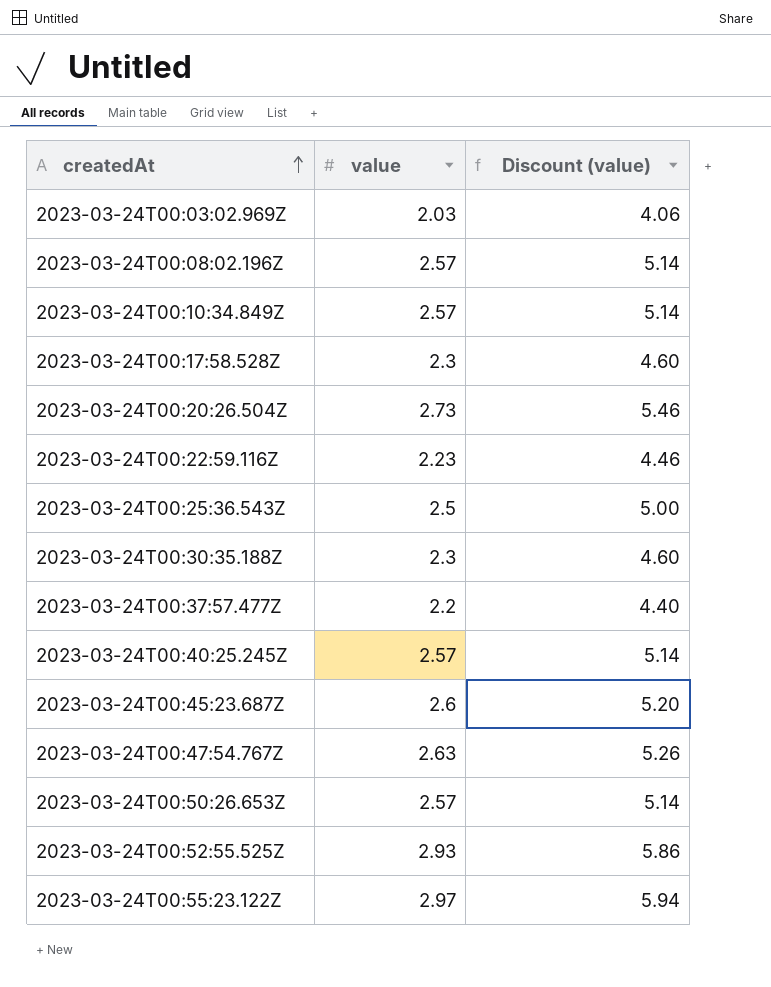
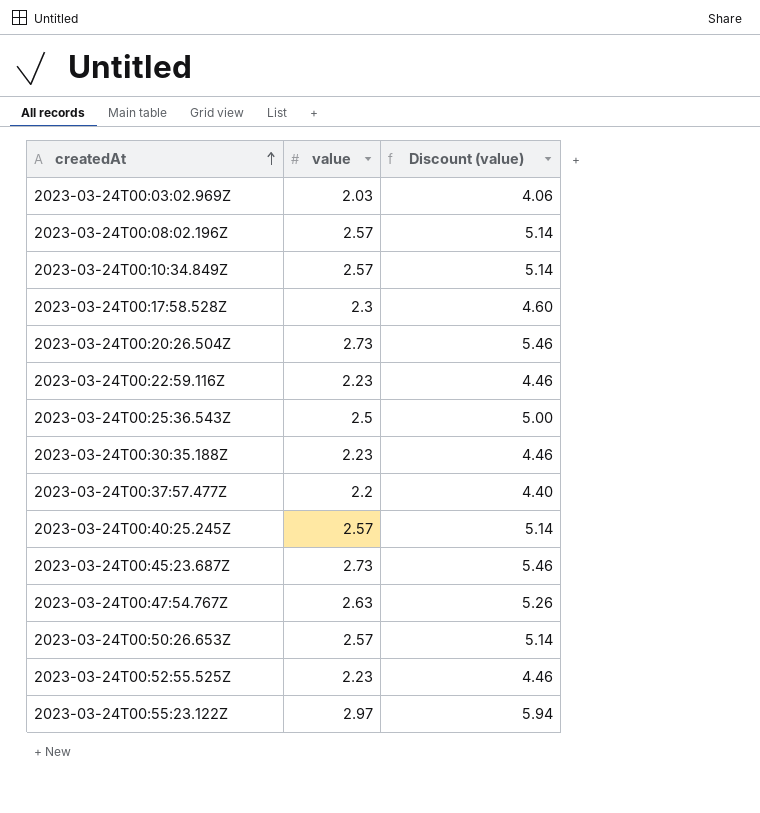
2023-03-24T00:30:35.188Z | value: 2.3 -> 2.23
2023-03-24T00:30:35.188Z | Discount (value): 4.60 -> 4.46
2023-03-24T00:45:23.687Z | value: 2.6 -> 2.73
2023-03-24T00:45:23.687Z | Discount (value): 5.20 -> 5.46
2023-03-24T00:52:55.525Z | value: 2.93 -> 2.23
2023-03-24T00:52:55.525Z | Discount (value): 5.86 -> 4.46

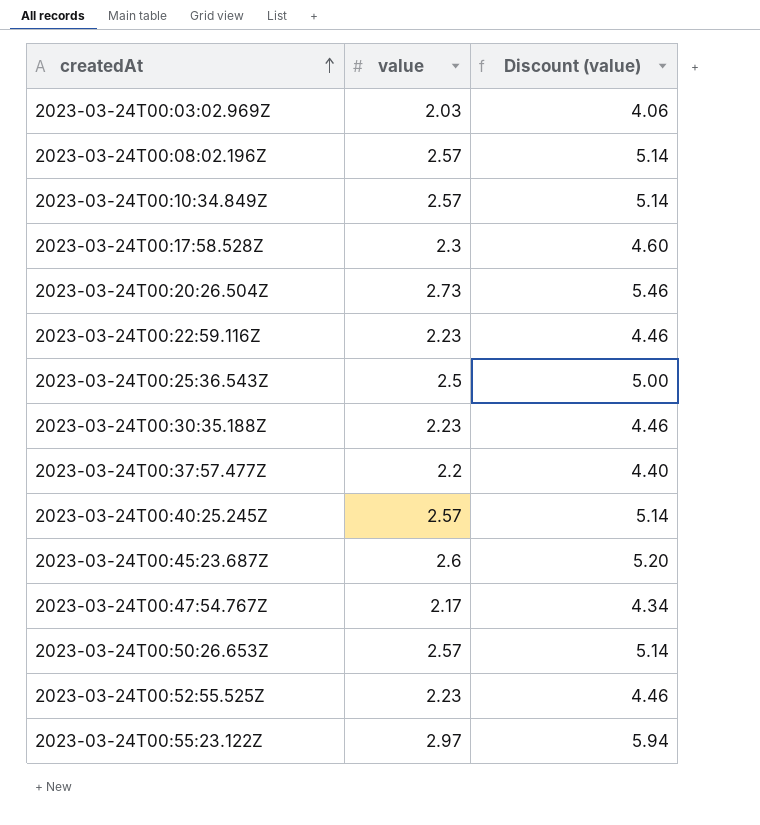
2023-03-24T00:45:23.687Z | value: 2.73 -> 2.6
2023-03-24T00:45:23.687Z | Discount (value): 5.46 -> 5.20
2023-03-24T00:47:54.767Z | value: 2.63 -> 2.17
2023-03-24T00:47:54.767Z | Discount (value): 5.26 -> 4.34

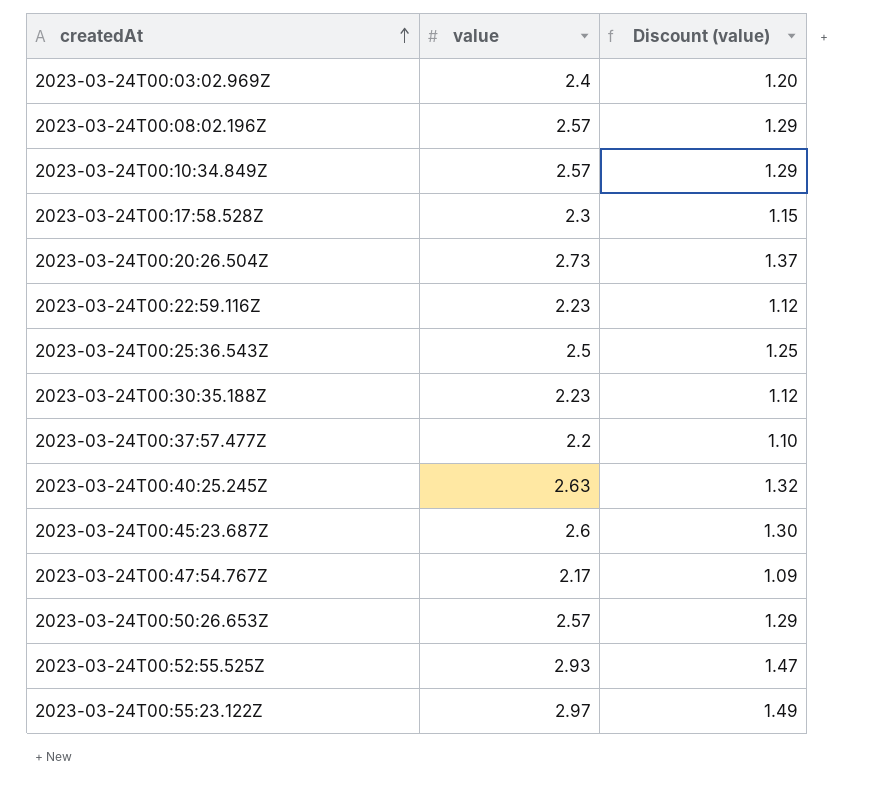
column Discount (value) | formula: [value] * 2 -> [value] * 0.5
2023-03-24T00:03:02.969Z | value: 2.03 -> 2.4
2023-03-24T00:40:25.245Z | value: 2.57 -> 2.63
2023-03-24T00:52:55.525Z | value: 2.23 -> 2.93

